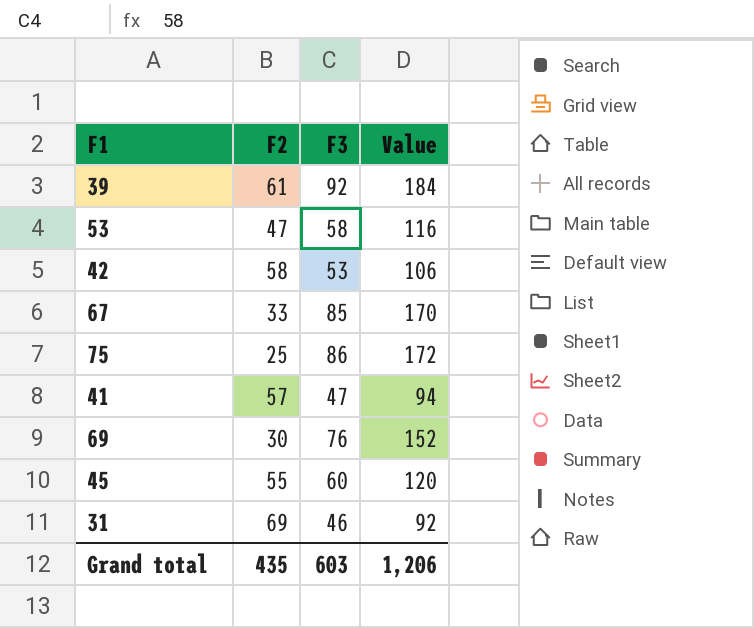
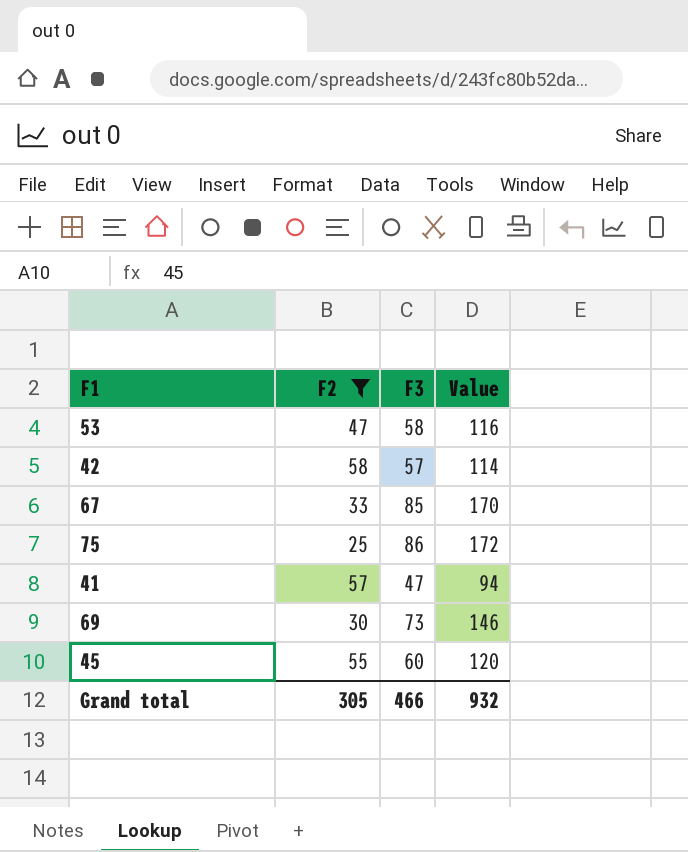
filter: none -> F2 <= 58
42 | F3: 53 -> 57
42 | Value: 106 -> 114
69 | F3: 76 -> 73
69 | Value: 152 -> 146
Grand total | F2: 435 -> 305
Grand total | F3: 603 -> 466
Grand total | Value: 1,206 -> 932

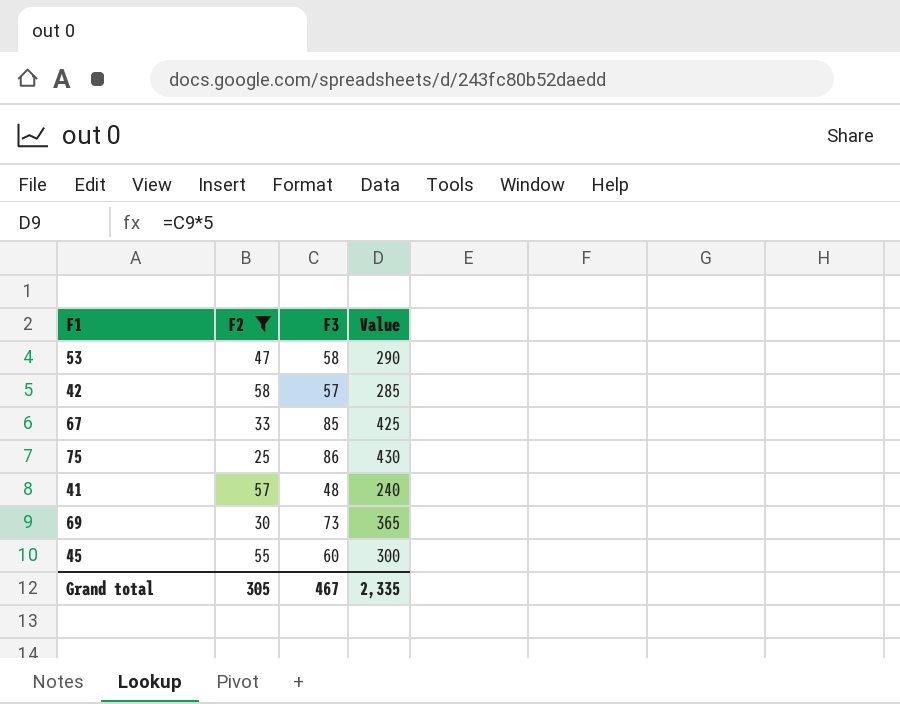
column Value | formula: [F3] * 2 -> [F3] * 5
41 | F3: 47 -> 48
Grand total | F3: 466 -> 467
Grand total | Value: 932 -> 2,335

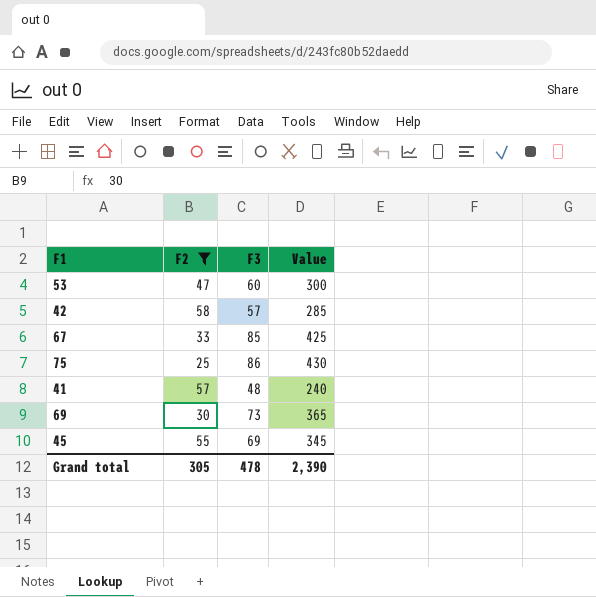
53 | F3: 58 -> 60
53 | Value: 290 -> 300
45 | F3: 60 -> 69
45 | Value: 300 -> 345
Grand total | F3: 467 -> 478
Grand total | Value: 2,335 -> 2,390

